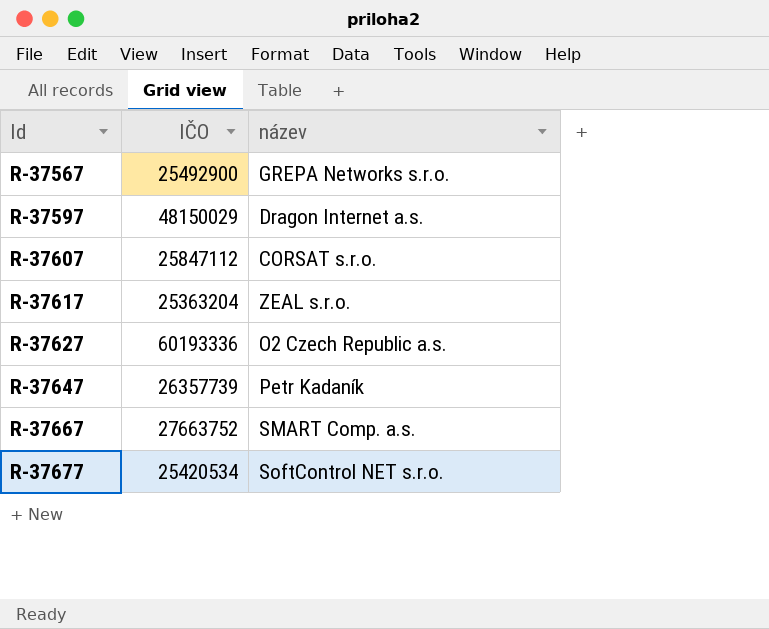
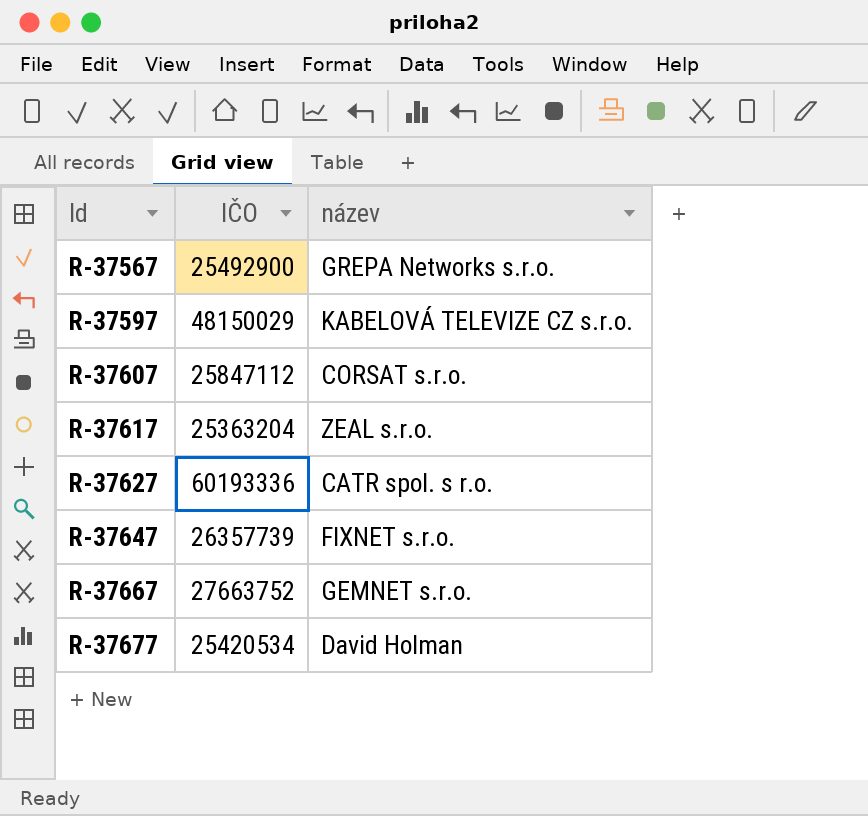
R-37597 | název: Dragon Internet a.s. -> KABELOVÁ TELEVIZE CZ s.r.o.
R-37627 | název: O2 Czech Republic a.s. -> CATR spol. s r.o.
R-37647 | název: Petr Kadaník -> FIXNET s.r.o.
R-37667 | název: SMART Comp. a.s. -> GEMNET s.r.o.
R-37677 | název: SoftControl NET s.r.o. -> David Holman

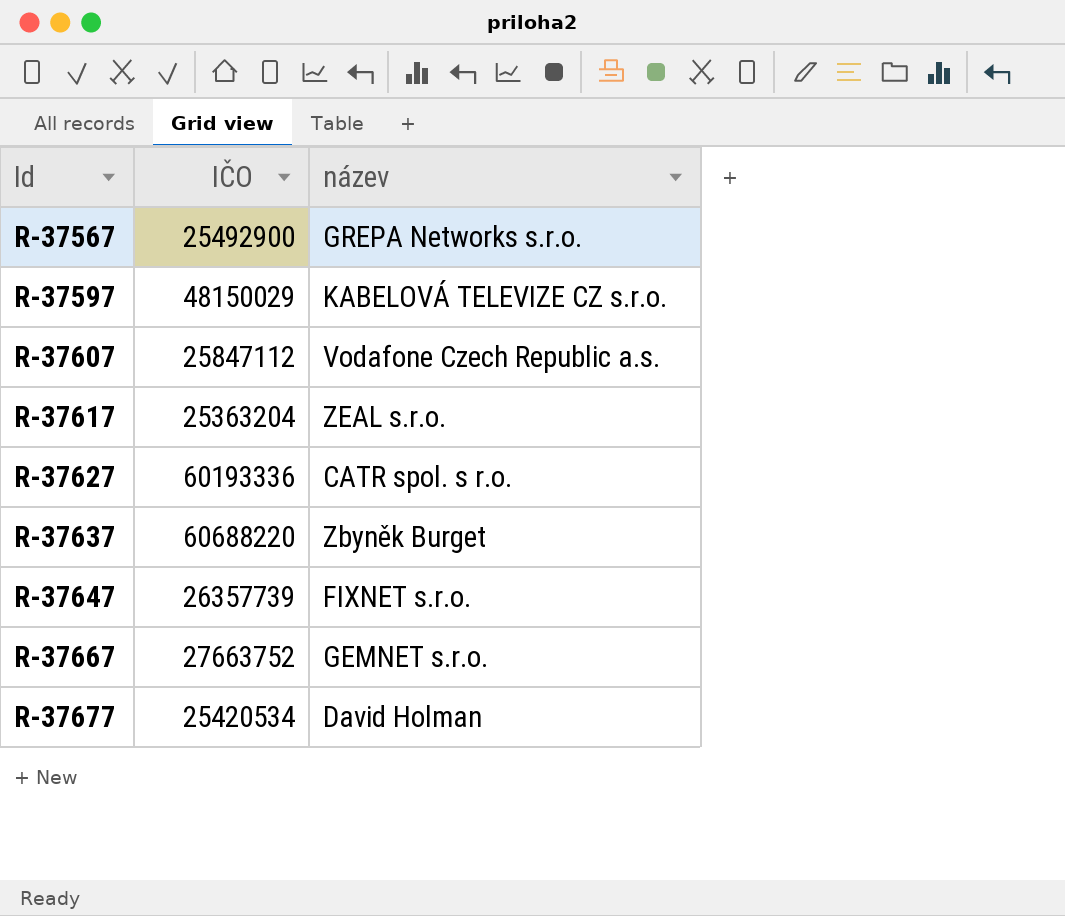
R-37607 | název: CORSAT s.r.o. -> Vodafone Czech Republic a.s.
row R-37637: none -> 60688220 | Zbyněk Burget

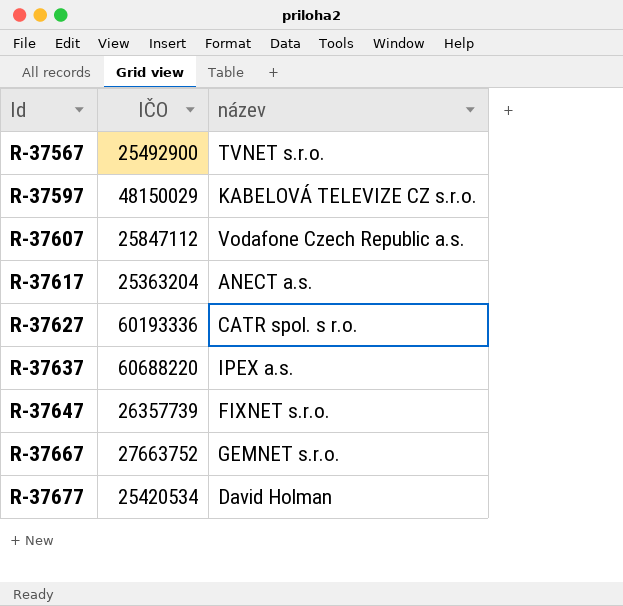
R-37567 | název: GREPA Networks s.r.o. -> TVNET s.r.o.
R-37617 | název: ZEAL s.r.o. -> ANECT a.s.
R-37637 | název: Zbyněk Burget -> IPEX a.s.

